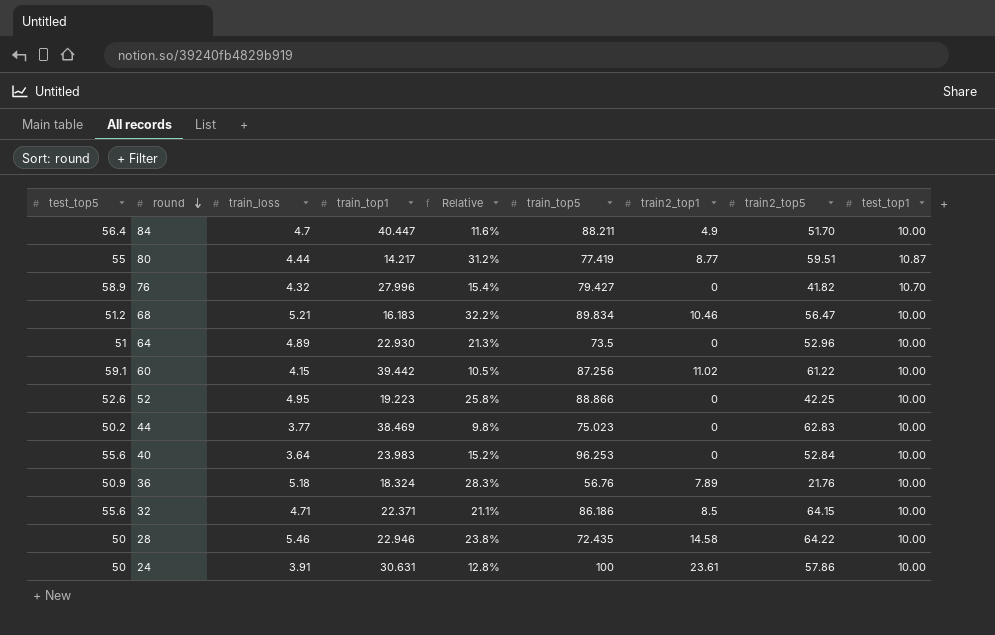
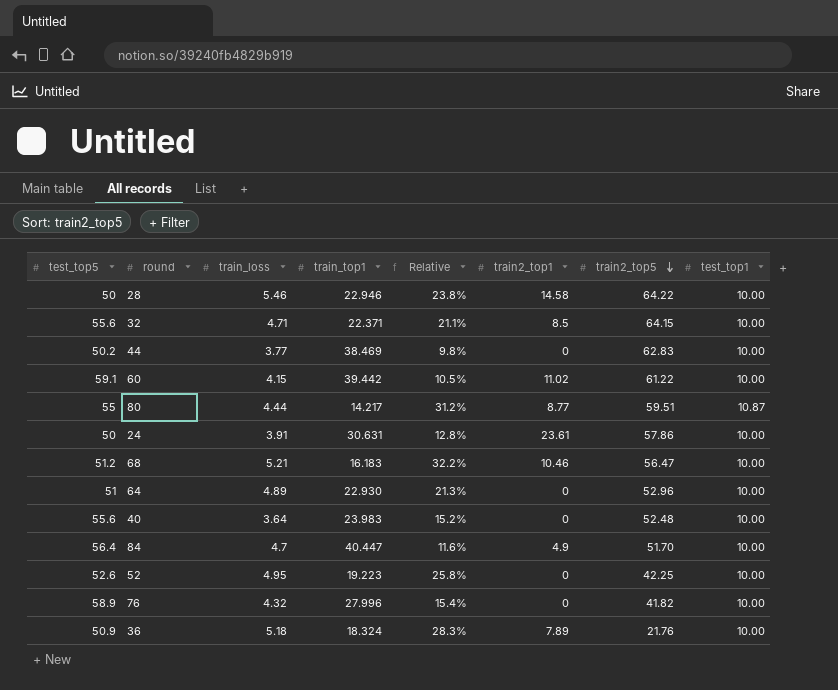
row order: round descending -> train2_top5 descending
column train_top5 | position: 6 -> none
40 | train2_top5: 52.84 -> 52.48
76 | test_top1: 10.70 -> 10.00

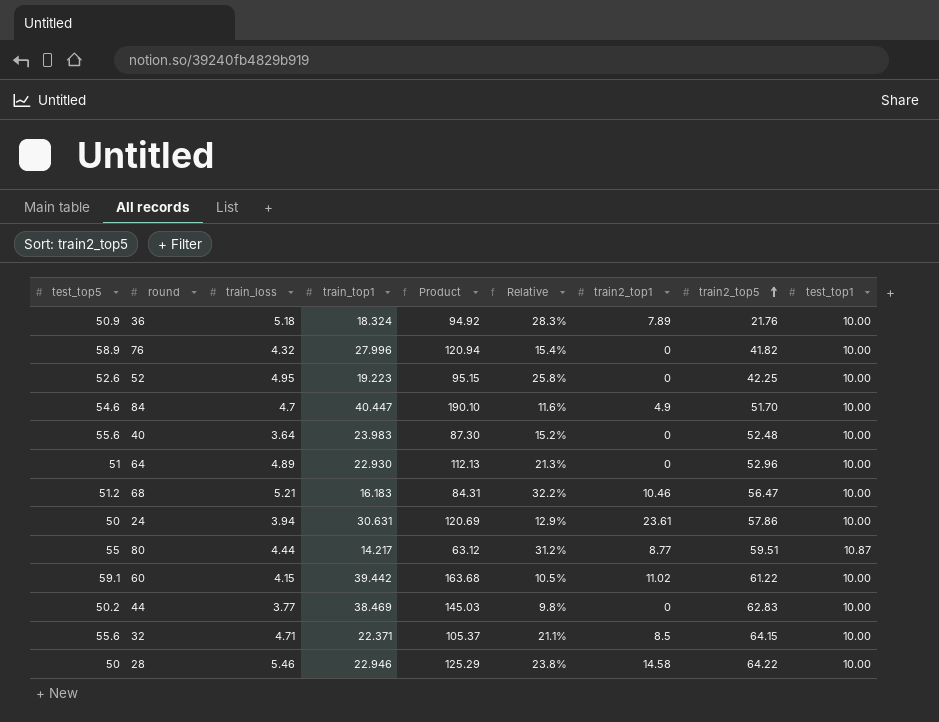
row order: train2_top5 descending -> train2_top5 ascending
column Product | formula: none -> [train_loss] * [train_top1]
84 | test_top5: 56.4 -> 54.6
24 | train_loss: 3.91 -> 3.94
24 | Relative: 12.8% -> 12.9%

